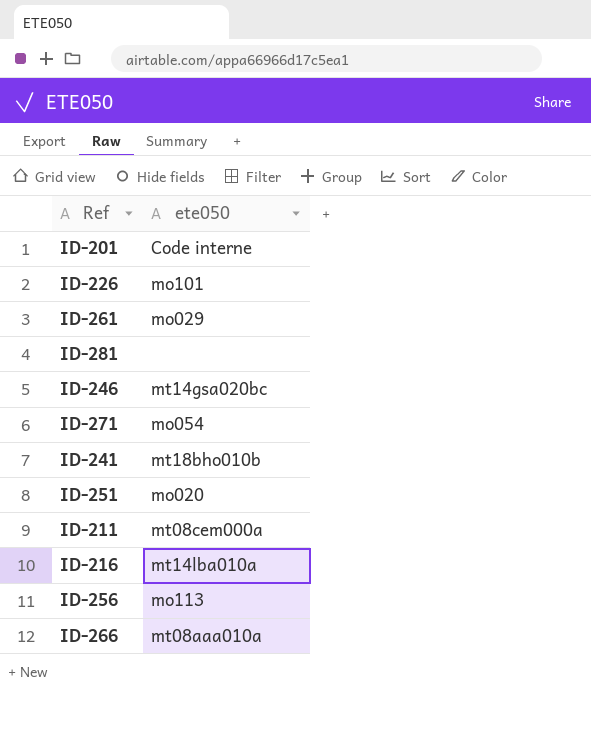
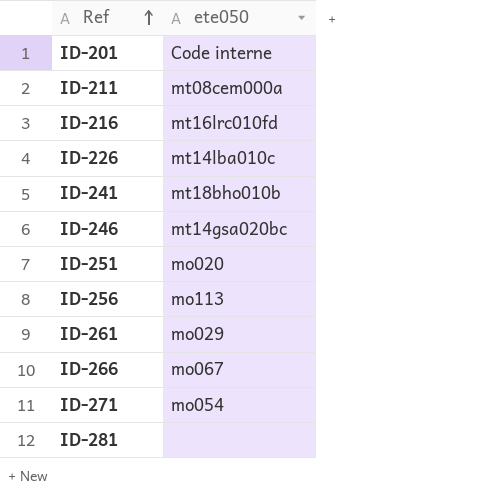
row order: none -> Ref ascending
ID-216 | ete050: mt14lba010a -> mt16lrc010fd
ID-226 | ete050: mo101 -> mt14lba010c
ID-266 | ete050: mt08aaa010a -> mo067

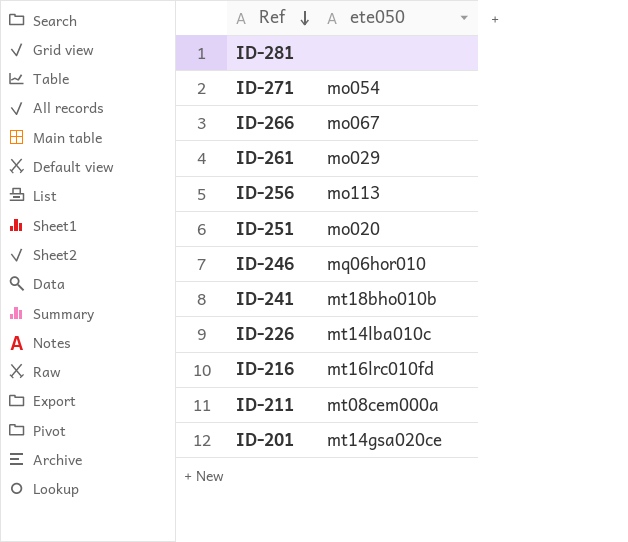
row order: Ref ascending -> Ref descending
ID-246 | ete050: mt14gsa020bc -> mq06hor010
ID-201 | ete050: Code interne -> mt14gsa020ce

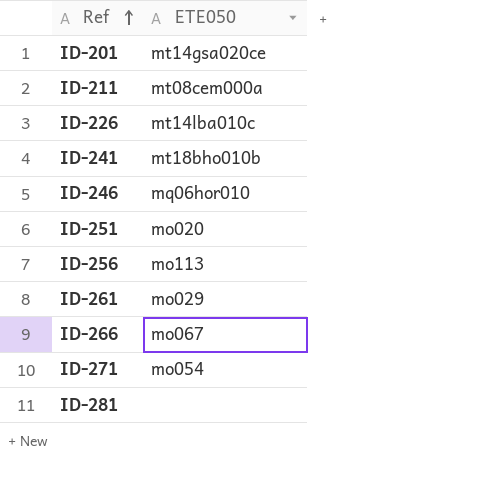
row order: Ref descending -> Ref ascending
column name: ete050 -> ETE050
row ID-216: mt16lrc010fd -> none

